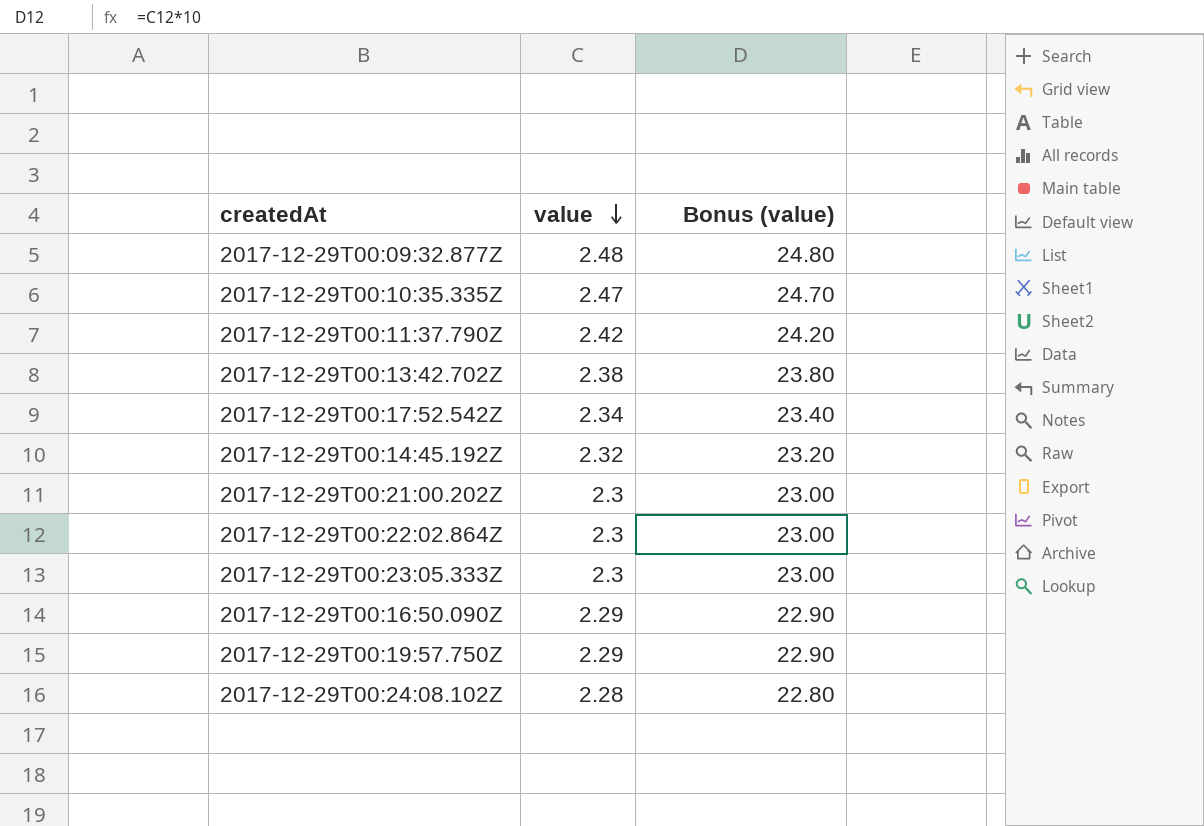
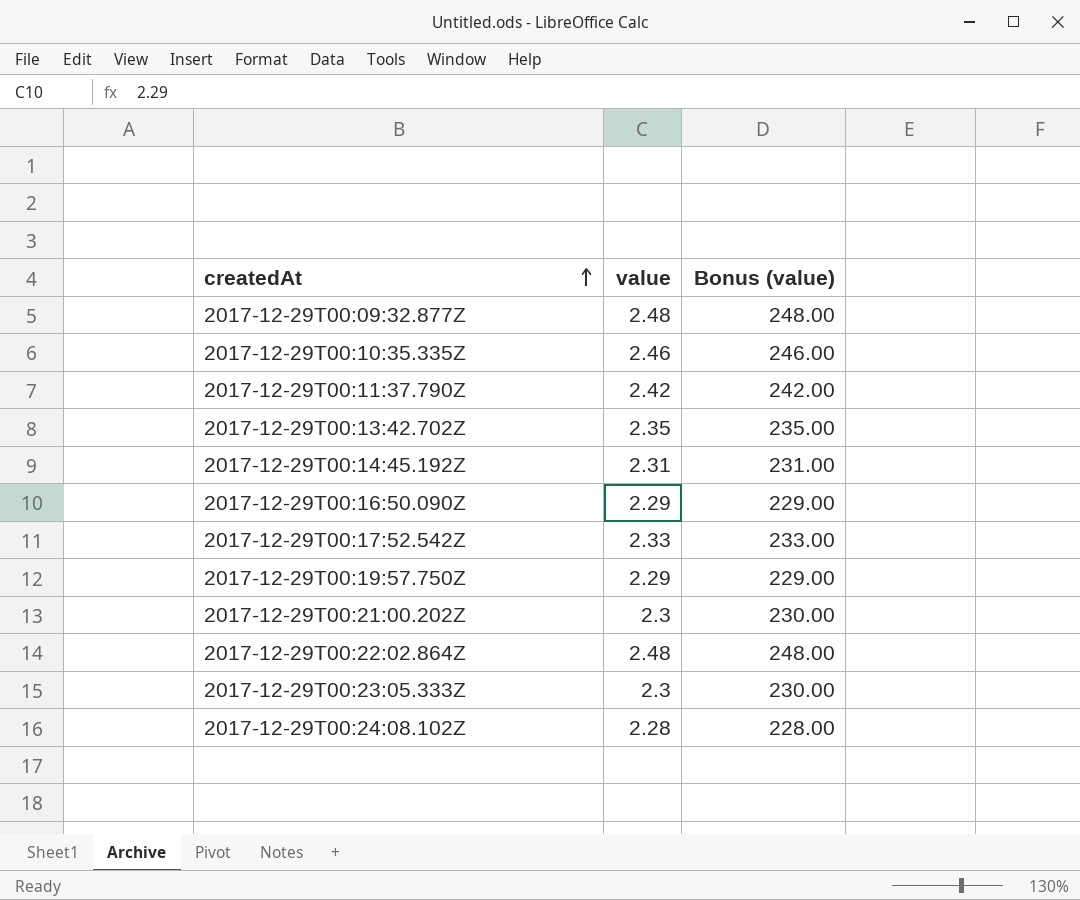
row order: value descending -> createdAt ascending
column Bonus (value) | formula: [value] * 10 -> [value] * 100
2017-12-29T00:10:35.335Z | value: 2.47 -> 2.46
2017-12-29T00:13:42.702Z | value: 2.38 -> 2.35
2017-12-29T00:14:45.192Z | value: 2.32 -> 2.31
2017-12-29T00:17:52.542Z | value: 2.34 -> 2.33
2017-12-29T00:22:02.864Z | value: 2.3 -> 2.48

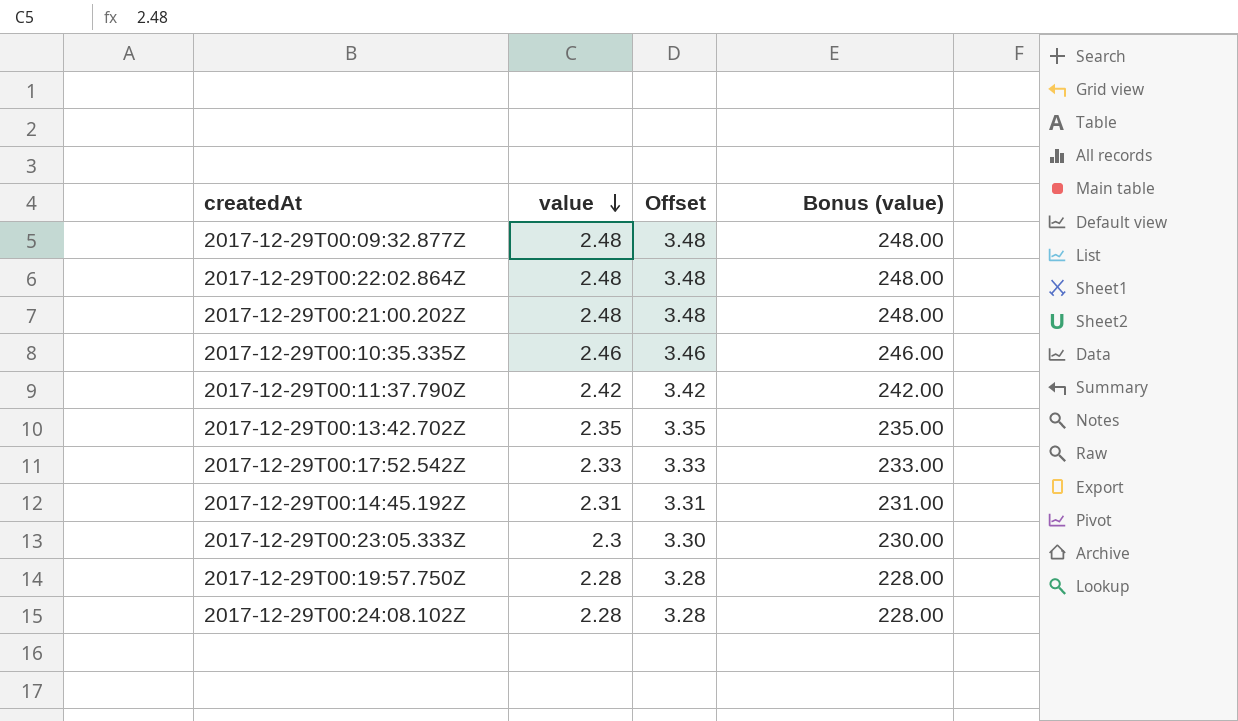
row order: createdAt ascending -> value descending
column Offset | formula: none -> [value] + 1
row 2017-12-29T00:16:50.090Z: 2.29 | 229.00 -> none
2017-12-29T00:21:00.202Z | value: 2.3 -> 2.48
2017-12-29T00:21:00.202Z | Bonus (value): 230.00 -> 248.00
2017-12-29T00:19:57.750Z | value: 2.29 -> 2.28
2017-12-29T00:19:57.750Z | Bonus (value): 229.00 -> 228.00

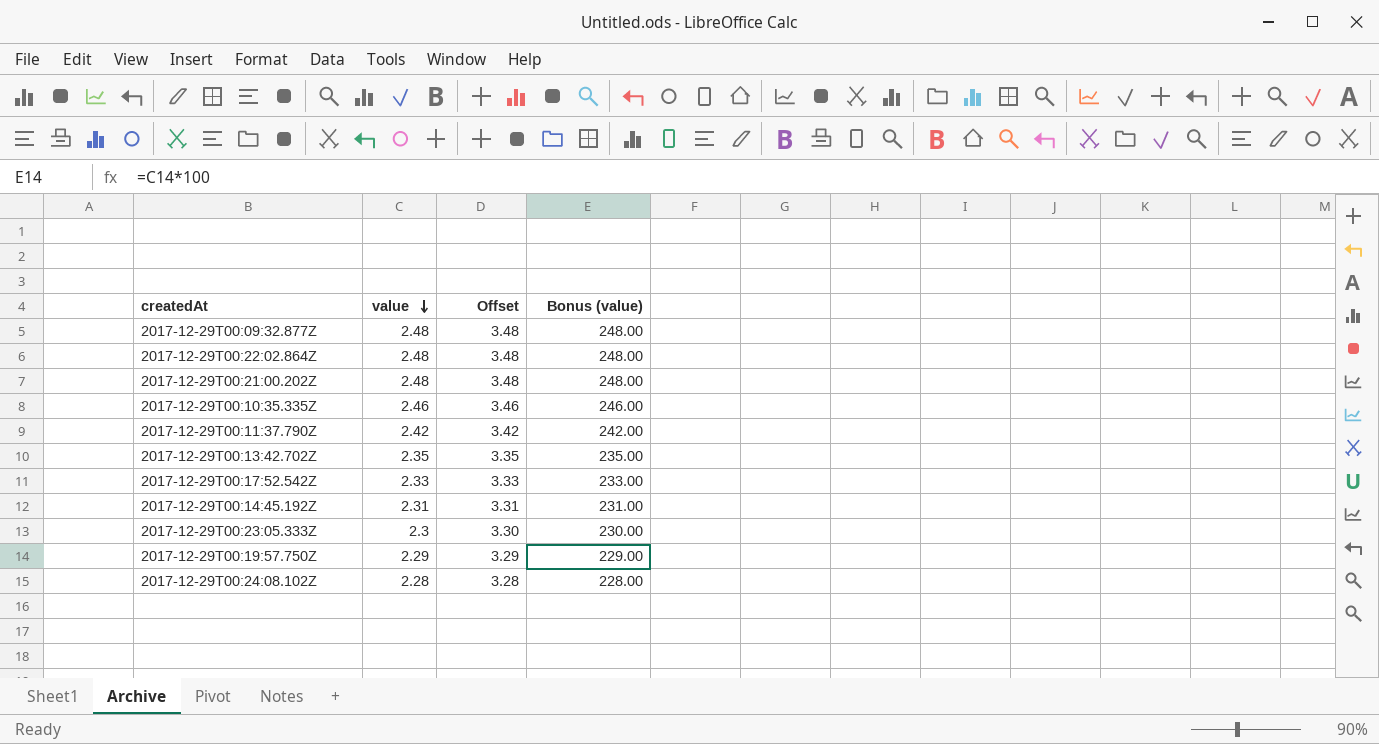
2017-12-29T00:19:57.750Z | value: 2.28 -> 2.29
2017-12-29T00:19:57.750Z | Offset: 3.28 -> 3.29
2017-12-29T00:19:57.750Z | Bonus (value): 228.00 -> 229.00

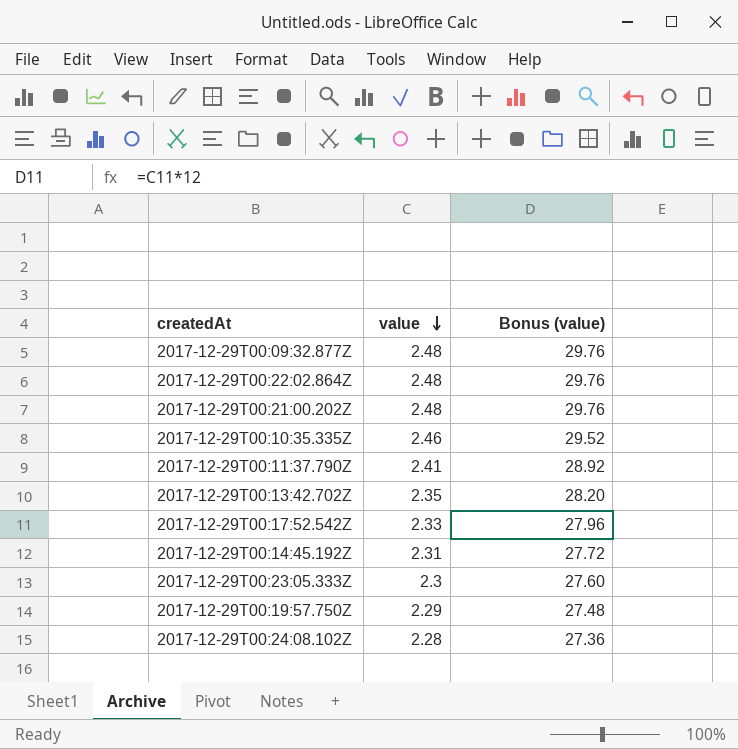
column Offset | formula: [value] + 1 -> none
column Bonus (value) | formula: [value] * 100 -> [value] * 12
2017-12-29T00:11:37.790Z | value: 2.42 -> 2.41

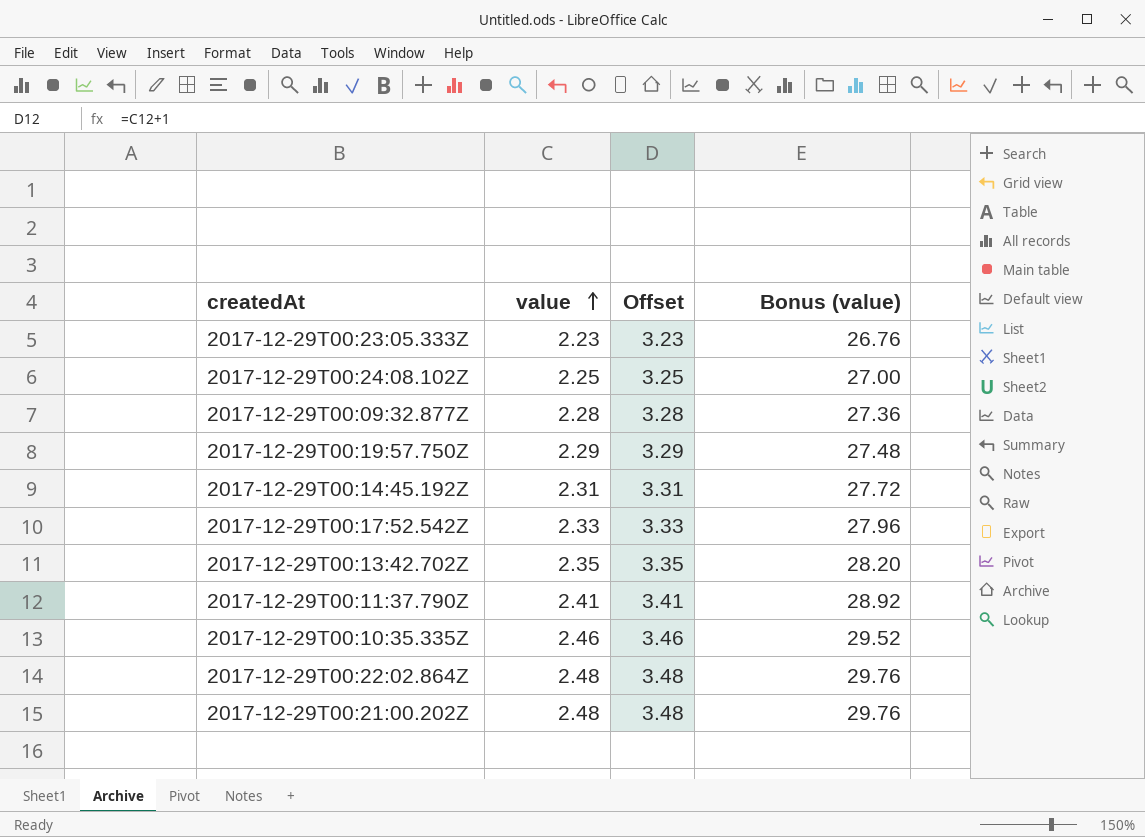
row order: value descending -> value ascending
column Offset | formula: none -> [value] + 1
2017-12-29T00:23:05.333Z | value: 2.3 -> 2.23
2017-12-29T00:23:05.333Z | Bonus (value): 27.60 -> 26.76
2017-12-29T00:24:08.102Z | value: 2.28 -> 2.25
2017-12-29T00:24:08.102Z | Bonus (value): 27.36 -> 27.00
2017-12-29T00:09:32.877Z | value: 2.48 -> 2.28
2017-12-29T00:09:32.877Z | Bonus (value): 29.76 -> 27.36

